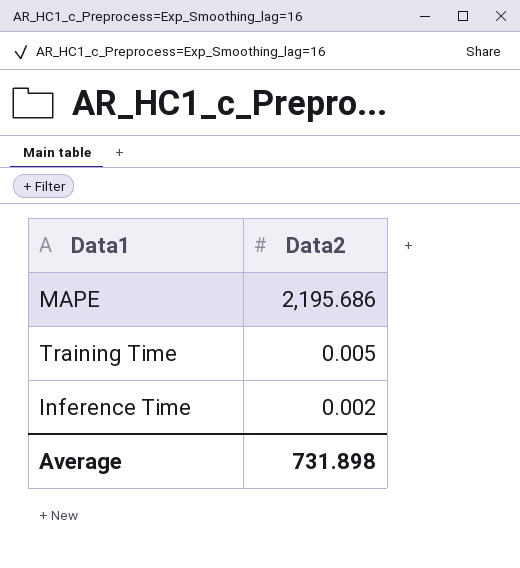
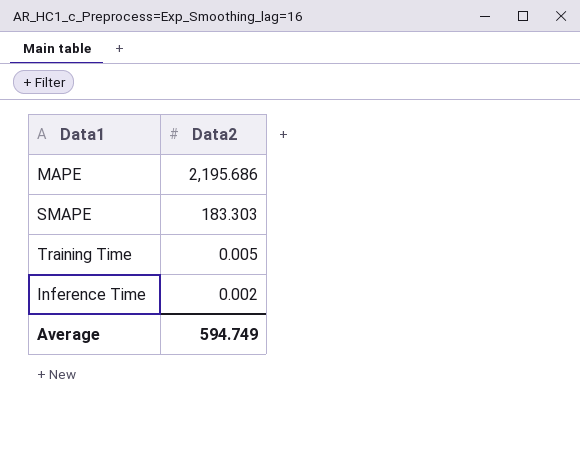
row SMAPE: none -> 183.303
Average | Data2: 731.898 -> 594.749

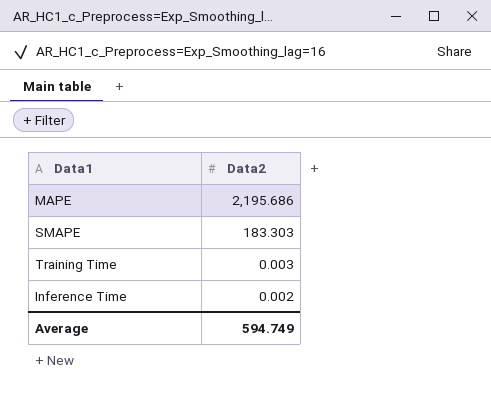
Training Time | Data2: 0.005 -> 0.003

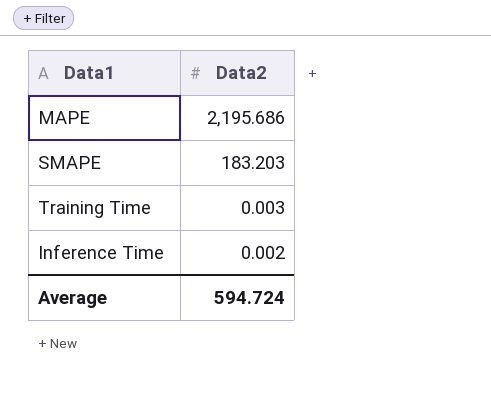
SMAPE | Data2: 183.303 -> 183.203
Average | Data2: 594.749 -> 594.724

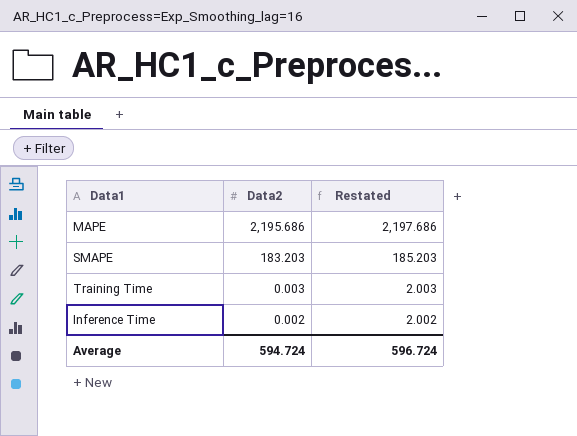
column Restated | formula: none -> [Data2] + 2

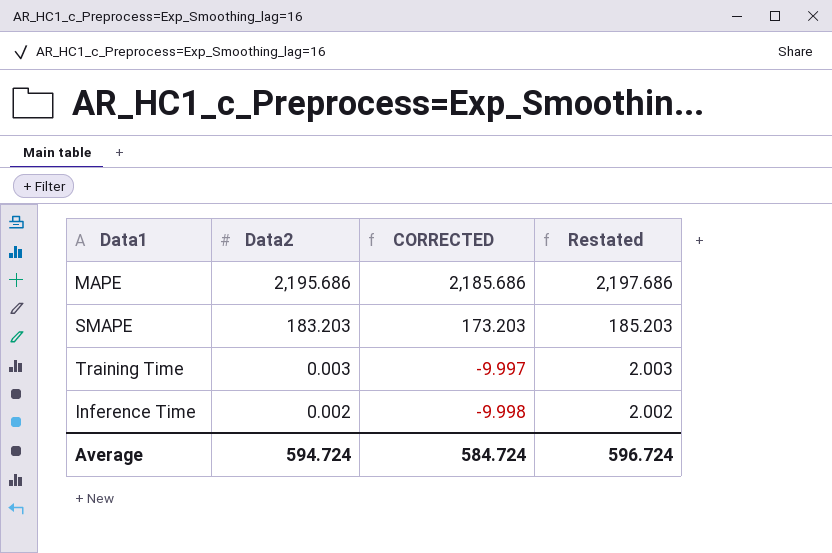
column CORRECTED | formula: none -> [Data2] - 10

